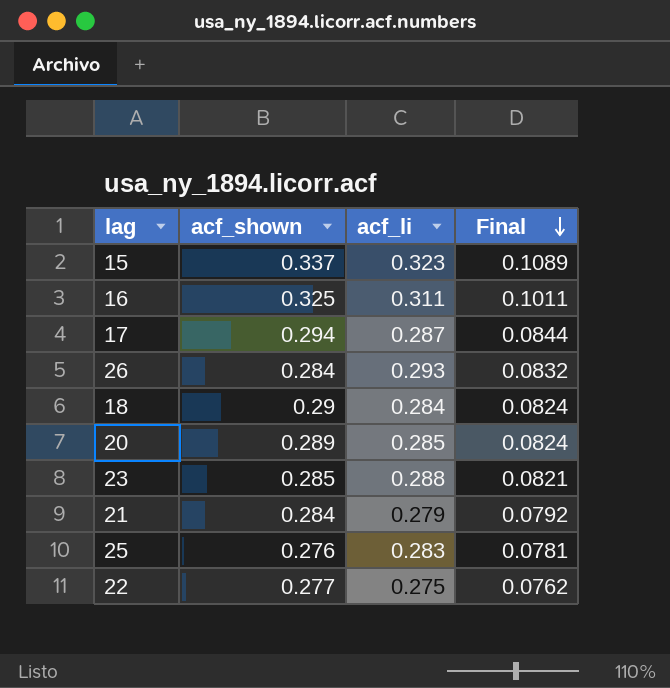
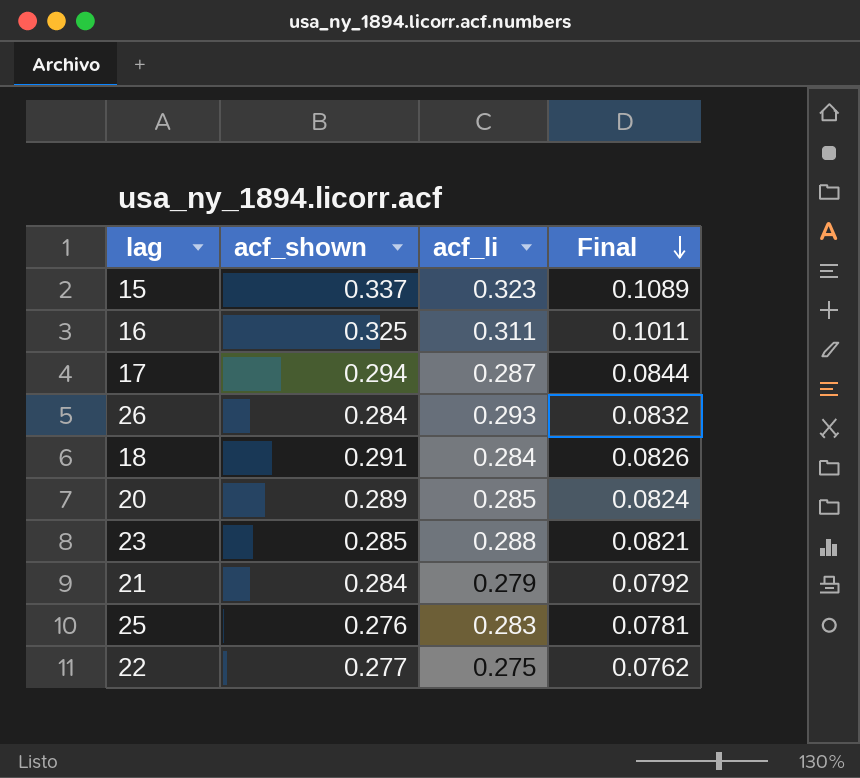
18 | acf_shown: 0.29 -> 0.291
18 | Final: 0.0824 -> 0.0826

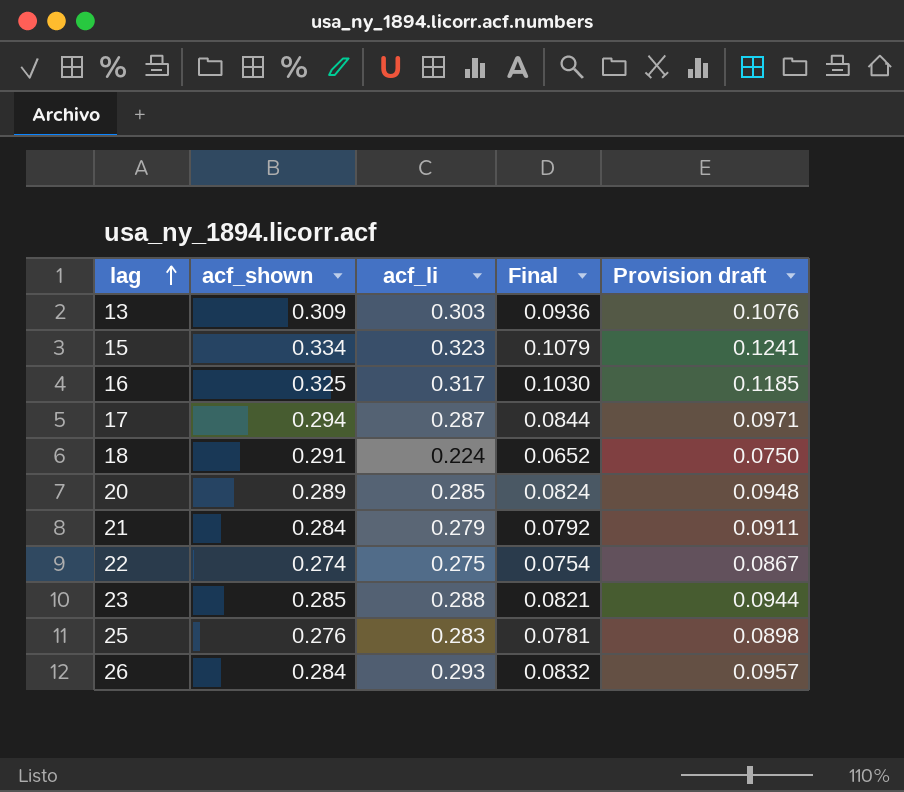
row order: Final descending -> lag ascending
column Provision draft | formula: none -> [Final] * 1.15
row 13: none -> 0.309 | 0.303 | 0.0936 | 0.1076
15 | acf_shown: 0.337 -> 0.334
15 | Final: 0.1089 -> 0.1079
16 | acf_li: 0.311 -> 0.317
16 | Final: 0.1011 -> 0.1030
18 | acf_li: 0.284 -> 0.224
18 | Final: 0.0826 -> 0.0652
22 | acf_shown: 0.277 -> 0.274
22 | Final: 0.0762 -> 0.0754

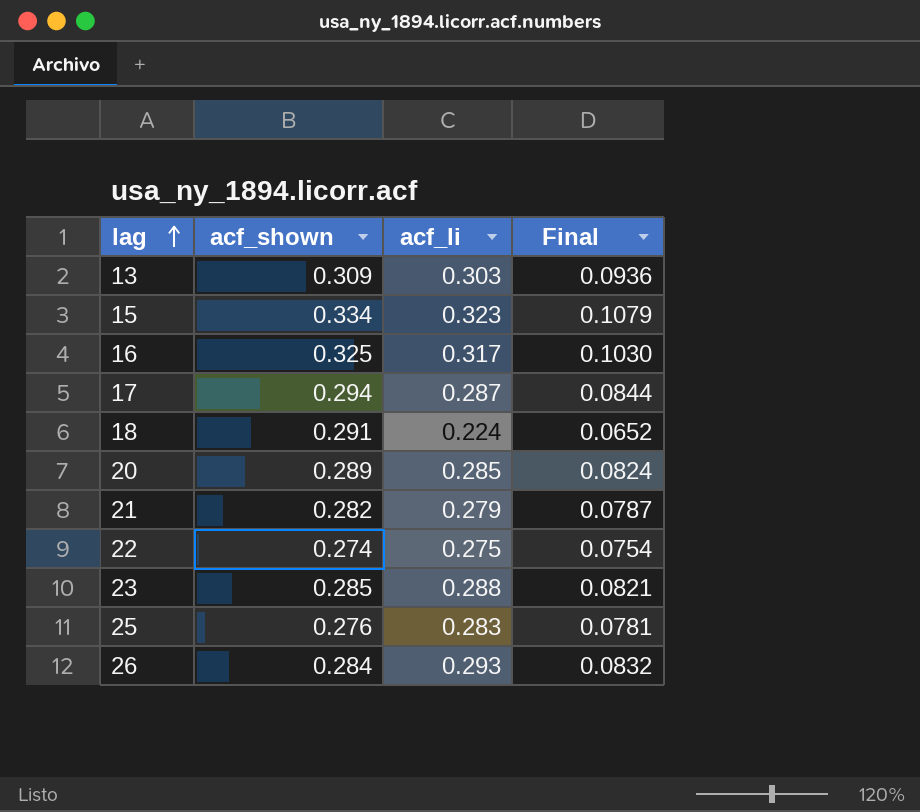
column Provision draft | formula: [Final] * 1.15 -> none
21 | acf_shown: 0.284 -> 0.282
21 | Final: 0.0792 -> 0.0787

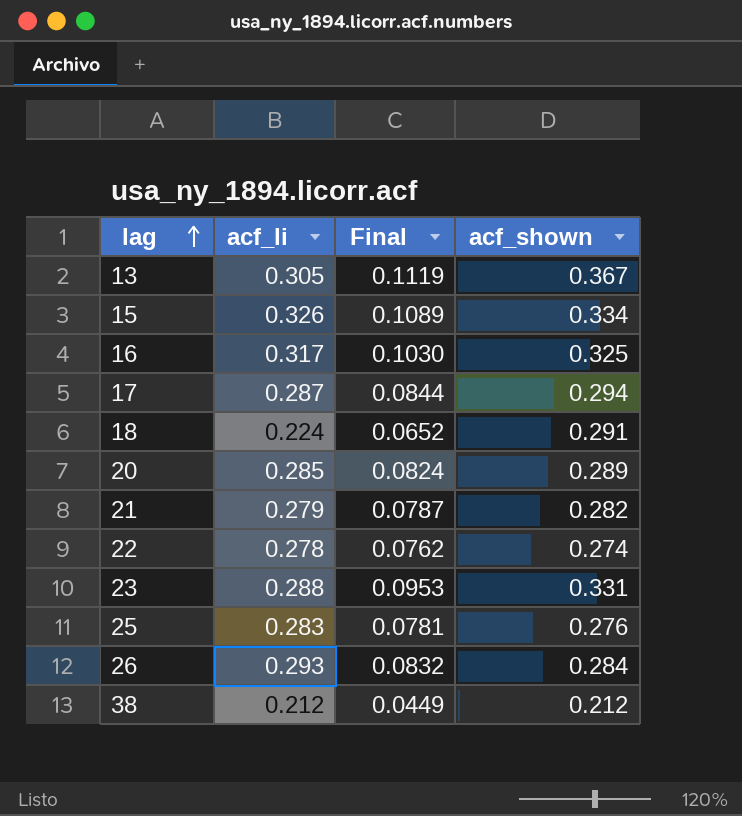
column acf_shown | position: 2 -> 4
13 | acf_li: 0.303 -> 0.305
13 | Final: 0.0936 -> 0.1119
13 | acf_shown: 0.309 -> 0.367
15 | acf_li: 0.323 -> 0.326
15 | Final: 0.1079 -> 0.1089
22 | acf_li: 0.275 -> 0.278
22 | Final: 0.0754 -> 0.0762
23 | Final: 0.0821 -> 0.0953
23 | acf_shown: 0.285 -> 0.331
row 38: none -> 0.212 | 0.0449 | 0.212

